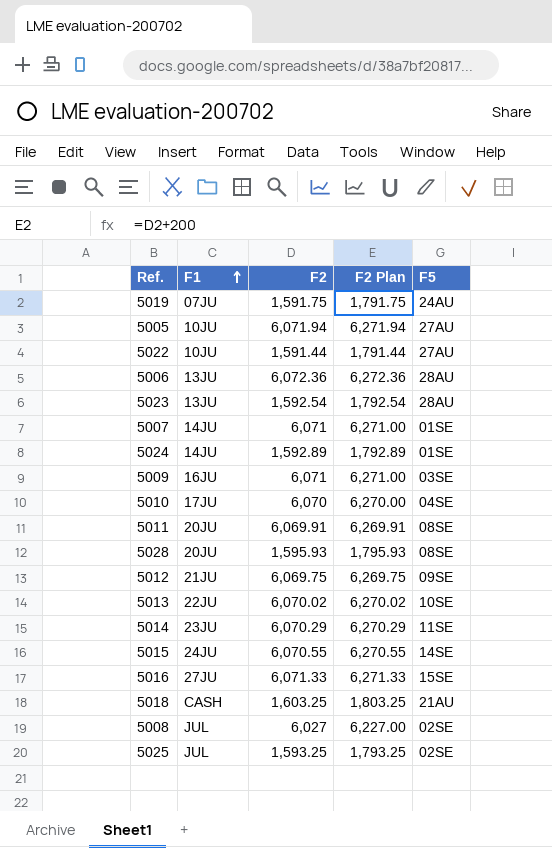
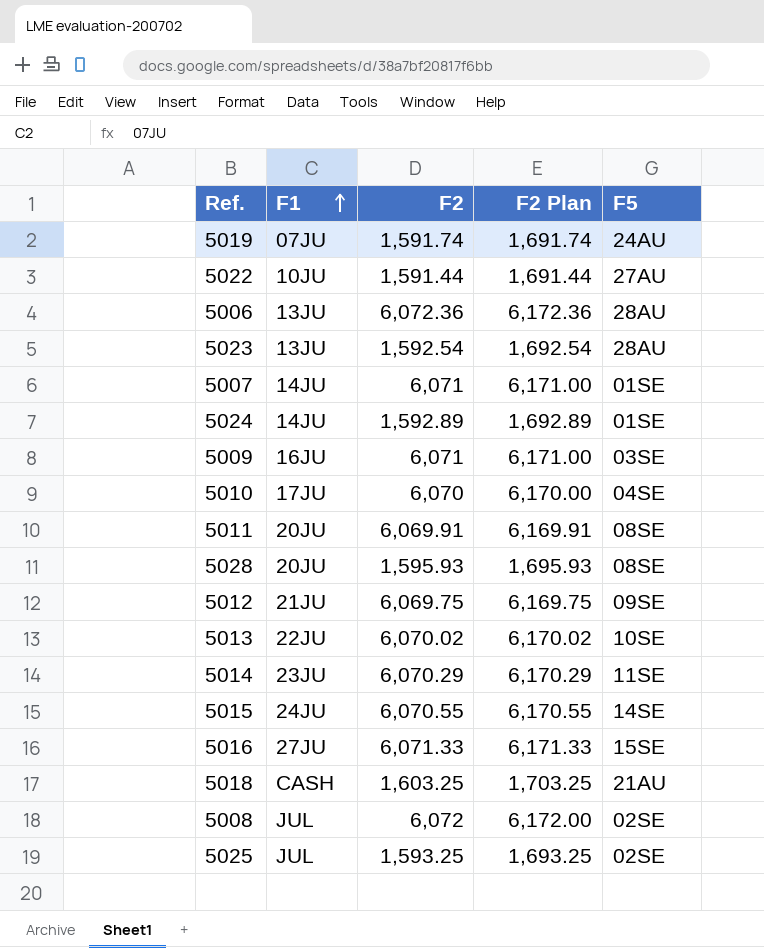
column F2 Plan | formula: [F2] + 200 -> [F2] + 100
row 5005: 10JU | 6,071.94 | 6,271.94 | 27AU -> none
5019 | F2: 1,591.75 -> 1,591.74
5008 | F2: 6,027 -> 6,072

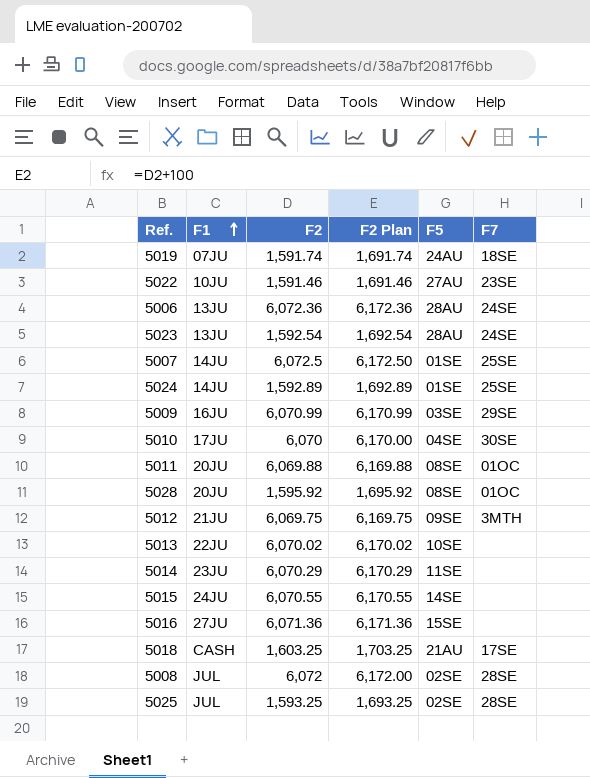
column F7 | position: none -> 6
5022 | F2: 1,591.44 -> 1,591.46
5022 | F2 Plan: 1,691.44 -> 1,691.46
5007 | F2: 6,071 -> 6,072.5
5007 | F2 Plan: 6,171.00 -> 6,172.50
5009 | F2: 6,071 -> 6,070.99
5009 | F2 Plan: 6,171.00 -> 6,170.99
5011 | F2: 6,069.91 -> 6,069.88
5011 | F2 Plan: 6,169.91 -> 6,169.88
5028 | F2: 1,595.93 -> 1,595.92
5028 | F2 Plan: 1,695.93 -> 1,695.92
5016 | F2: 6,071.33 -> 6,071.36
5016 | F2 Plan: 6,171.33 -> 6,171.36

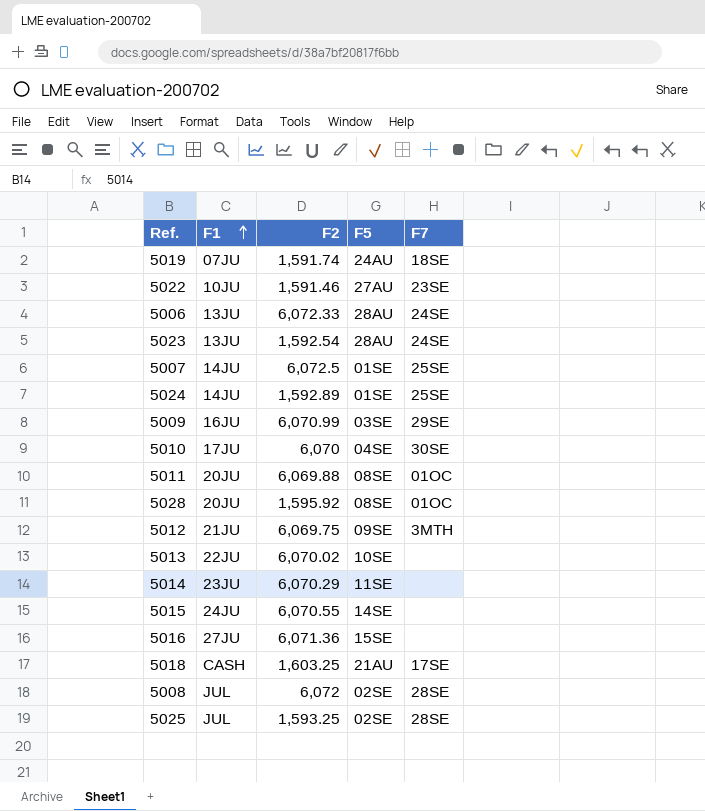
column F2 Plan | formula: [F2] + 100 -> none
5006 | F2: 6,072.36 -> 6,072.33

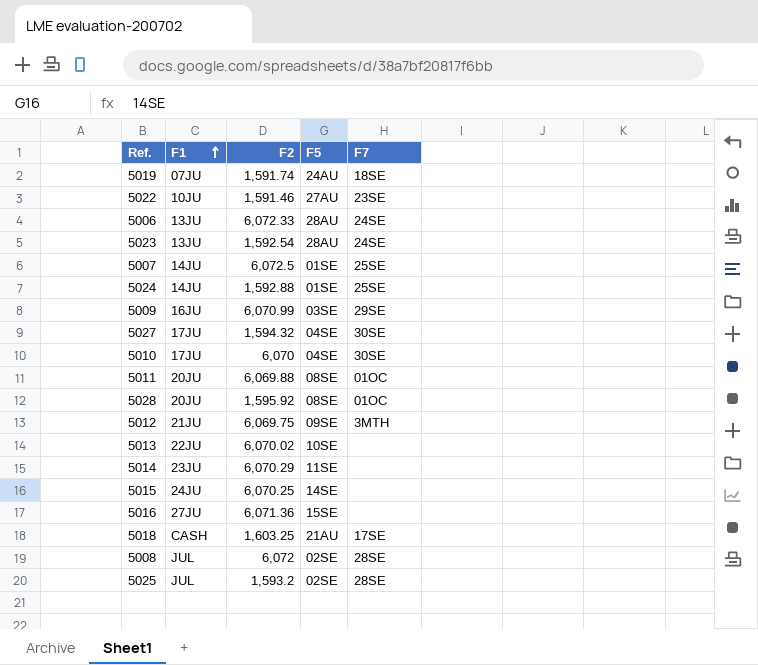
5024 | F2: 1,592.89 -> 1,592.88
row 5027: none -> 17JU | 1,594.32 | 04SE | 30SE
5015 | F2: 6,070.55 -> 6,070.25
5025 | F2: 1,593.25 -> 1,593.2

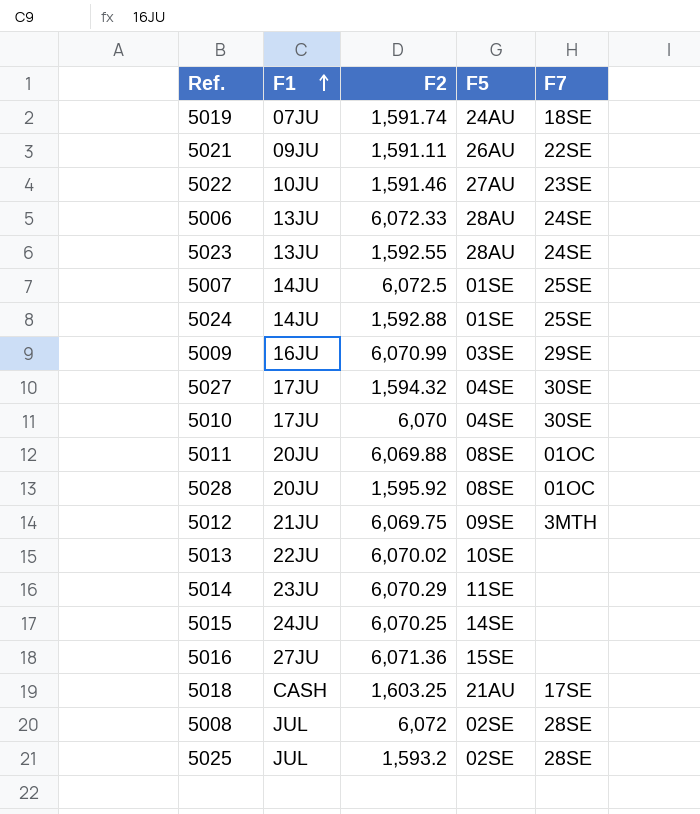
row 5021: none -> 09JU | 1,591.11 | 26AU | 22SE
5023 | F2: 1,592.54 -> 1,592.55

